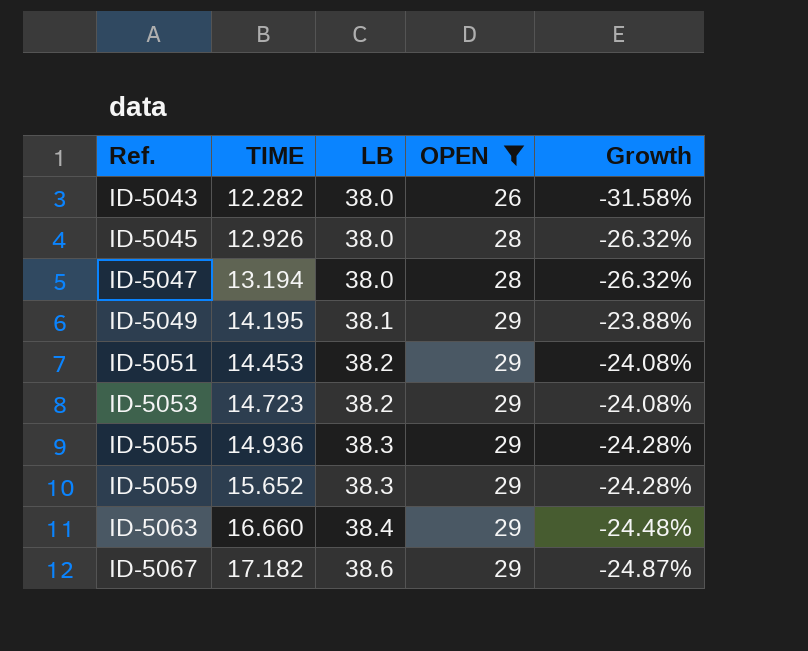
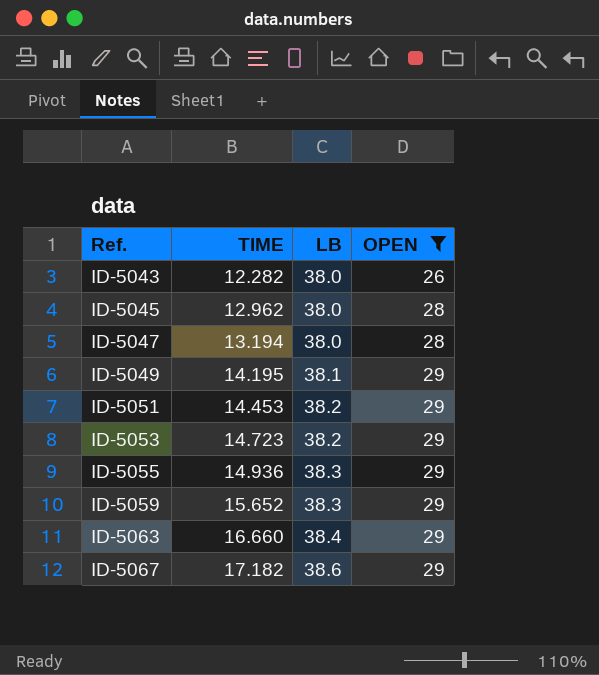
column Growth | formula: ([OPEN] - [LB]) / [LB] -> none
ID-5045 | TIME: 12.926 -> 12.962

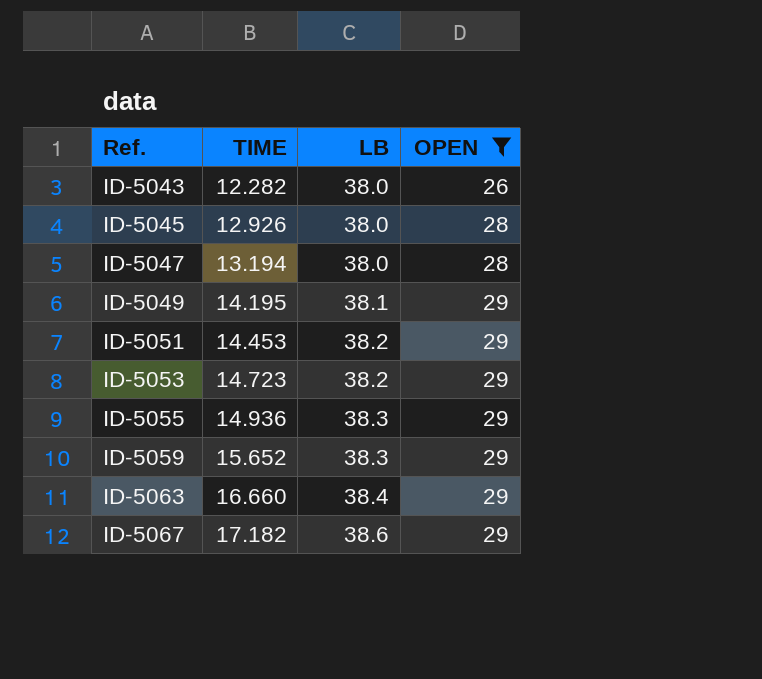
ID-5045 | TIME: 12.962 -> 12.926

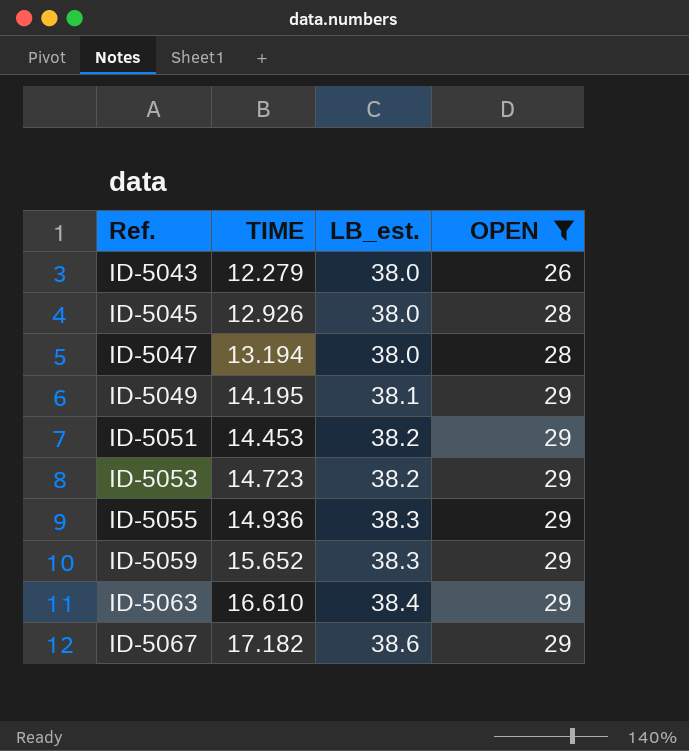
column name: LB -> LB_est.
ID-5043 | TIME: 12.282 -> 12.279
ID-5063 | TIME: 16.660 -> 16.610

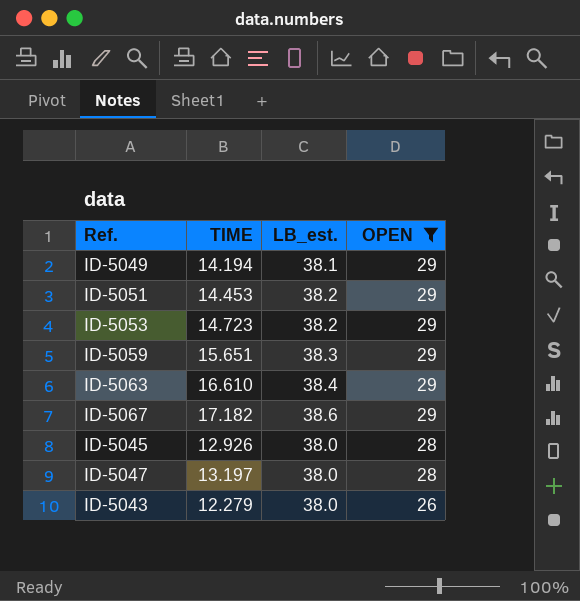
row order: Ref. ascending -> OPEN descending
row ID-5055: 14.936 | 38.3 | 29 -> none
ID-5049 | TIME: 14.195 -> 14.194
ID-5059 | TIME: 15.652 -> 15.651
ID-5047 | TIME: 13.194 -> 13.197

